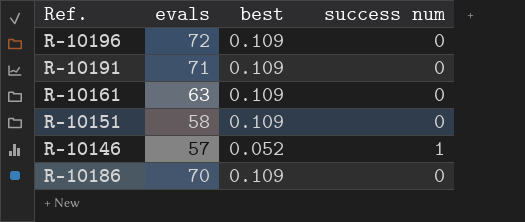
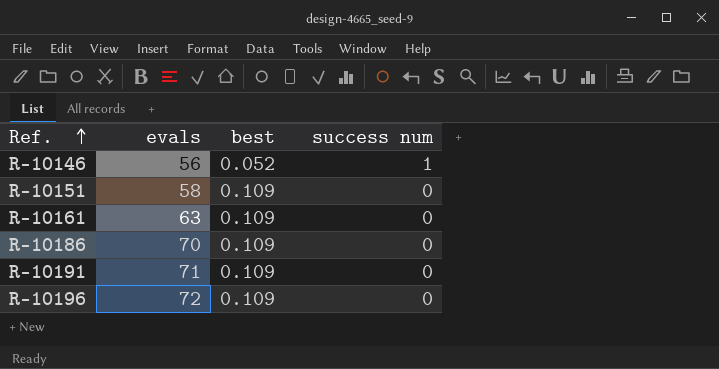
row order: none -> Ref. ascending
R-10146 | evals: 57 -> 56

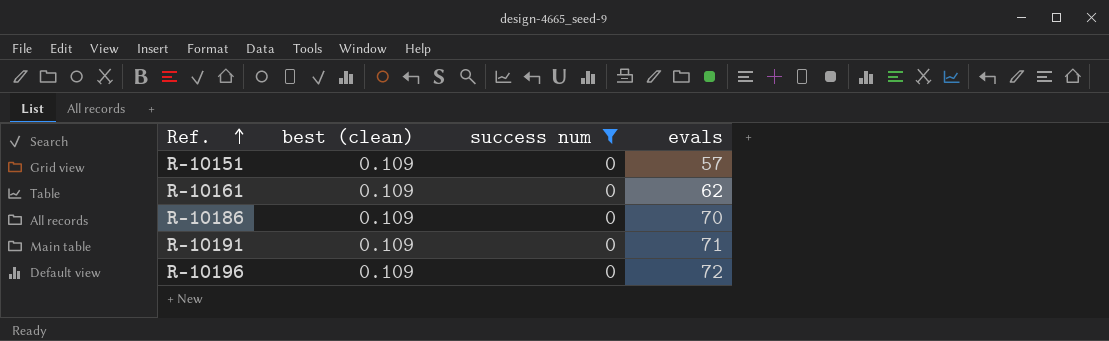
filter: none -> success num = 0
column name: best -> best (clean)
column evals | position: 2 -> 4
R-10151 | evals: 58 -> 57
R-10161 | evals: 63 -> 62

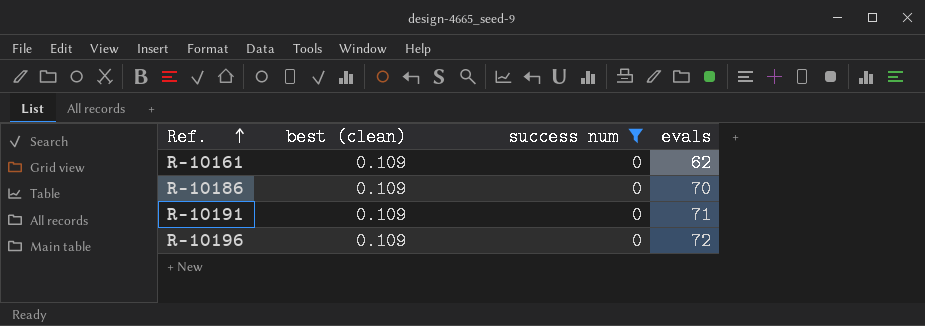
row R-10151: 0.109 | 0 | 57 -> none

